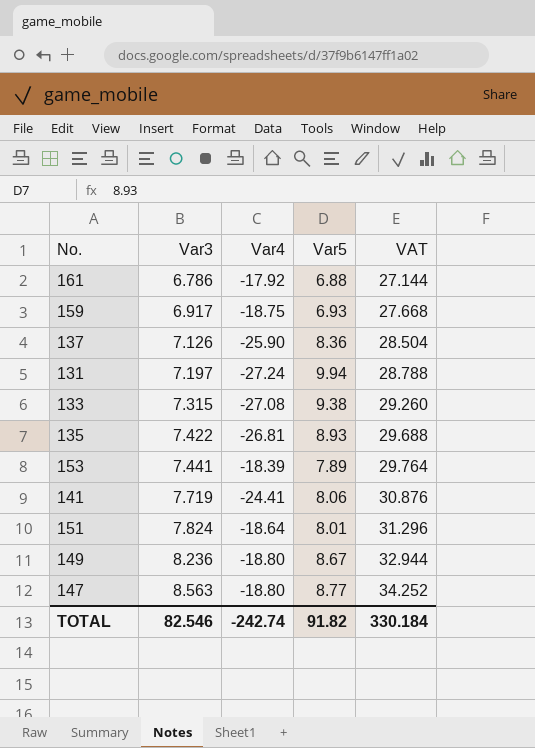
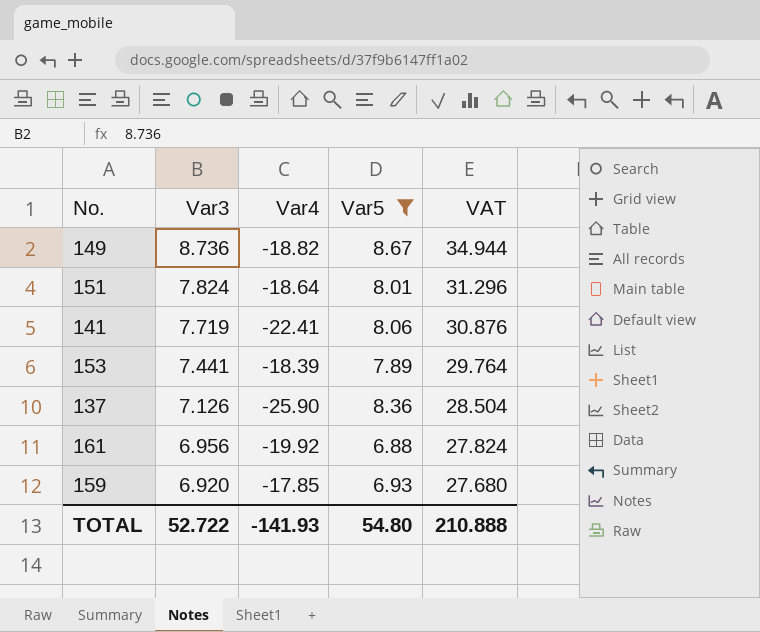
filter: none -> Var5 <= 8.67
row order: Var3 ascending -> Var3 descending
149 | Var3: 8.236 -> 8.736
149 | Var4: -18.80 -> -18.82
149 | VAT: 32.944 -> 34.944
141 | Var4: -24.41 -> -22.41
161 | Var3: 6.786 -> 6.956
161 | Var4: -17.92 -> -19.92
161 | VAT: 27.144 -> 27.824
159 | Var3: 6.917 -> 6.920
159 | Var4: -18.75 -> -17.85
159 | VAT: 27.668 -> 27.680
TOTAL | Var3: 82.546 -> 52.722
TOTAL | Var4: -242.74 -> -141.93
TOTAL | Var5: 91.82 -> 54.80
TOTAL | VAT: 330.184 -> 210.888

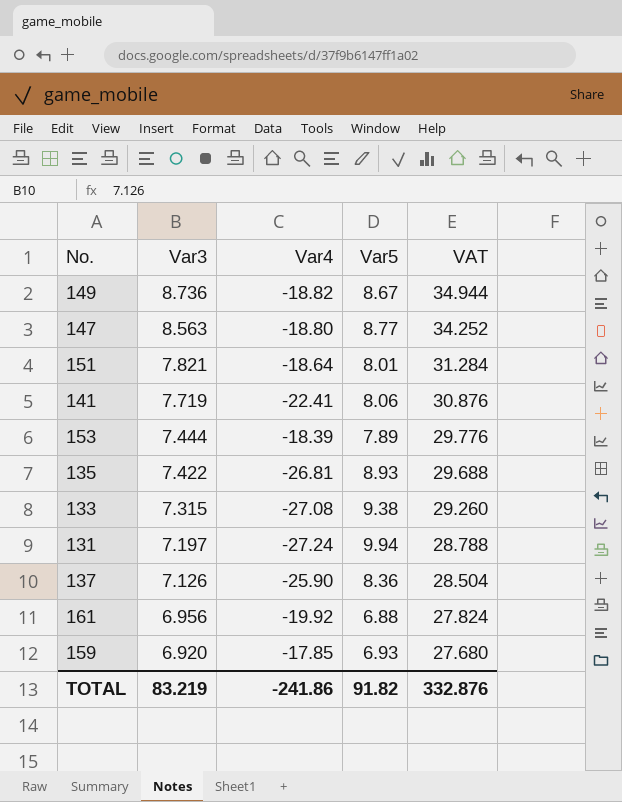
filter: Var5 <= 8.67 -> none
151 | Var3: 7.824 -> 7.821
151 | VAT: 31.296 -> 31.284
153 | Var3: 7.441 -> 7.444
153 | VAT: 29.764 -> 29.776
TOTAL | Var3: 52.722 -> 83.219
TOTAL | Var4: -141.93 -> -241.86
TOTAL | Var5: 54.80 -> 91.82
TOTAL | VAT: 210.888 -> 332.876

